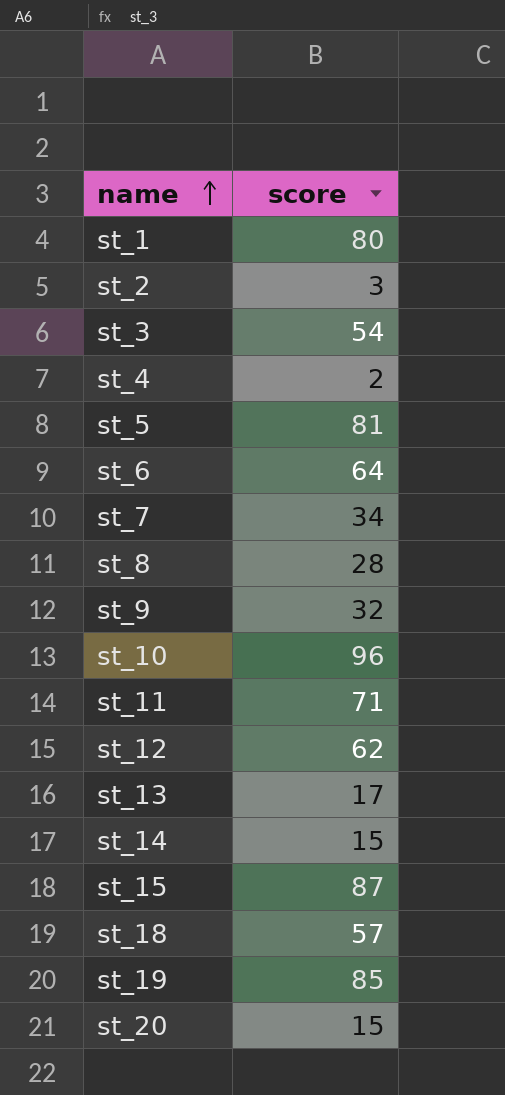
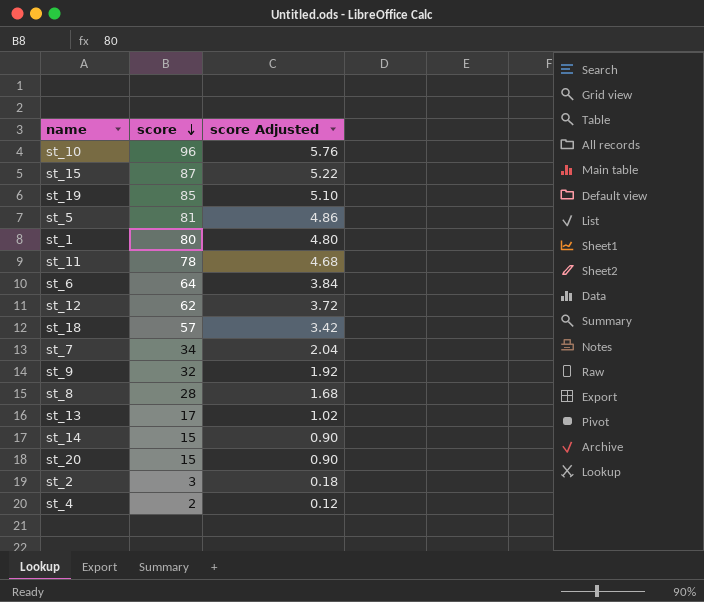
row order: name ascending -> score descending
column score Adjusted | formula: none -> [score] * 0.06
row st_3: 54 -> none
st_11 | score: 71 -> 78

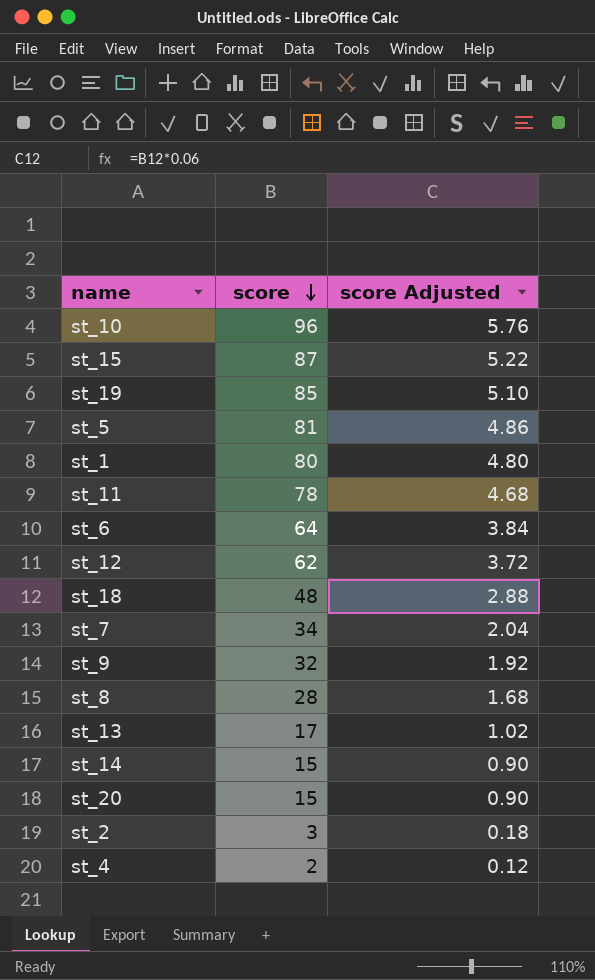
st_18 | score: 57 -> 48
st_18 | score Adjusted: 3.42 -> 2.88

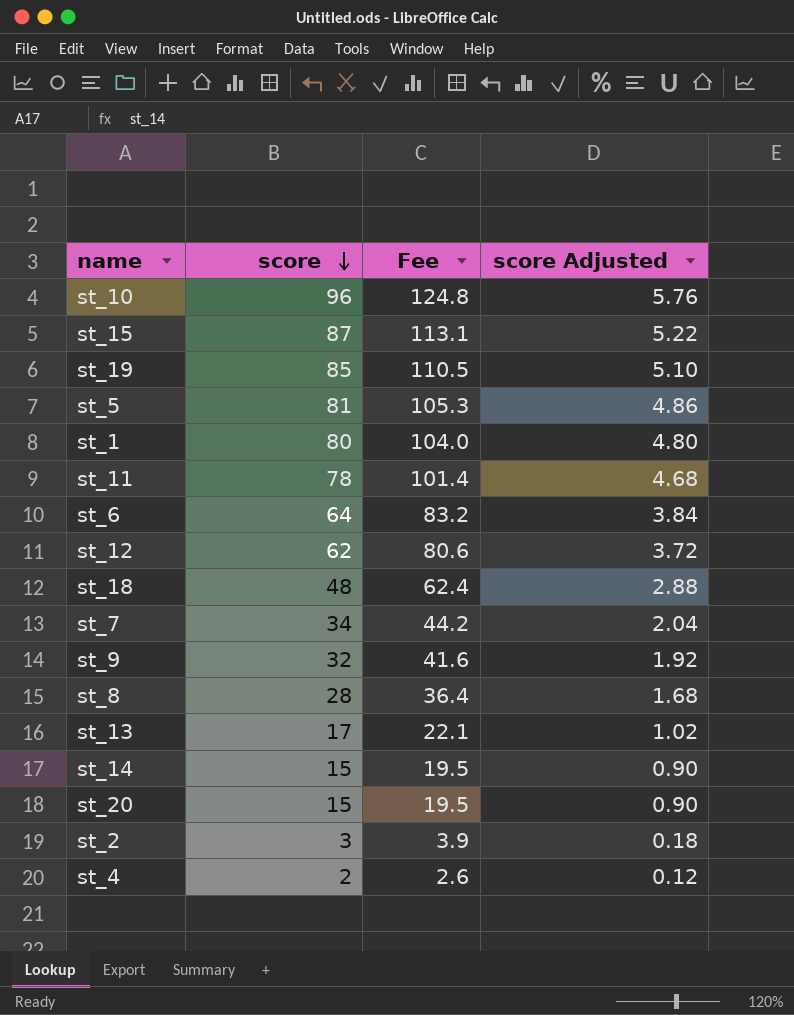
column Fee | formula: none -> [score] * 1.3

